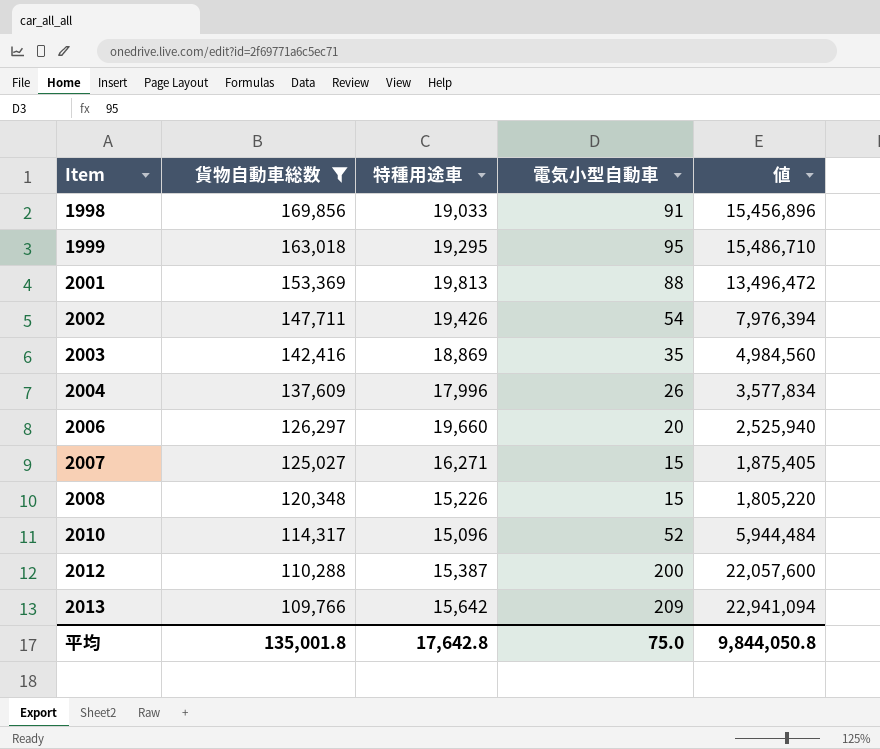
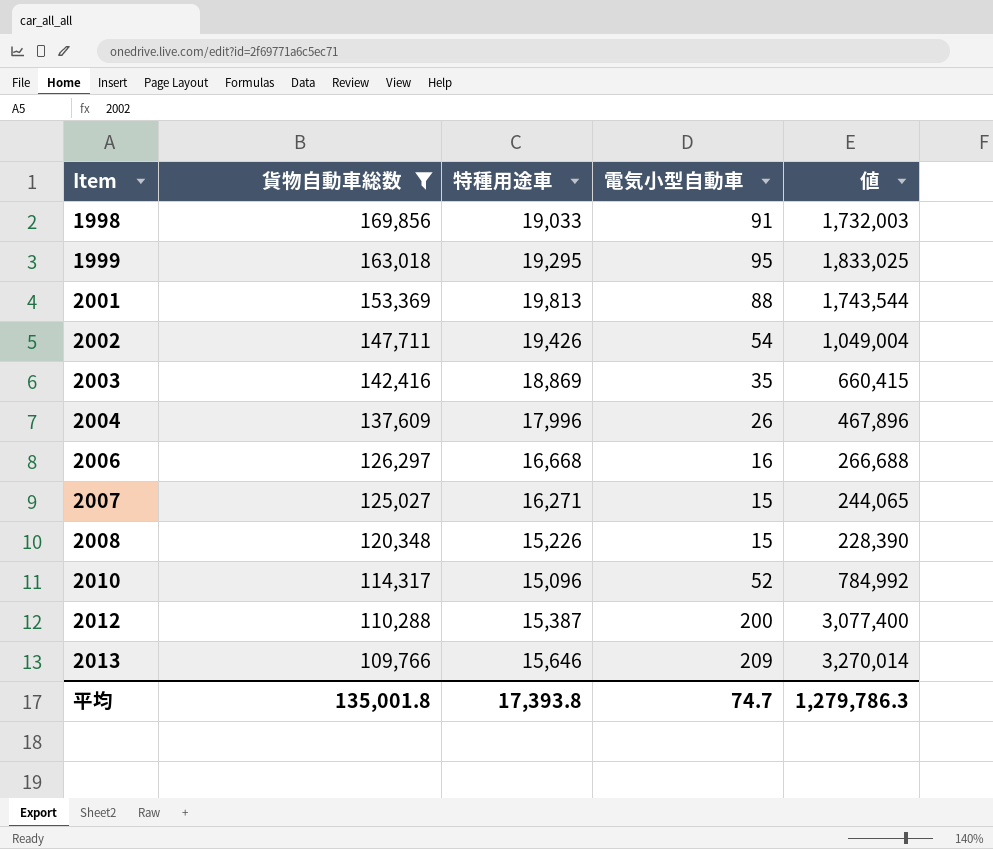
column 値 | formula: [貨物自動車総数] * [電気小型自動車] -> [特種用途車] * [電気小型自動車]
2006 | 特種用途車: 19,660 -> 16,668
2006 | 電気小型自動車: 20 -> 16
2013 | 特種用途車: 15,642 -> 15,646
平均 | 特種用途車: 17,642.8 -> 17,393.8
平均 | 電気小型自動車: 75.0 -> 74.7
平均 | 値: 9,844,050.8 -> 1,279,786.3

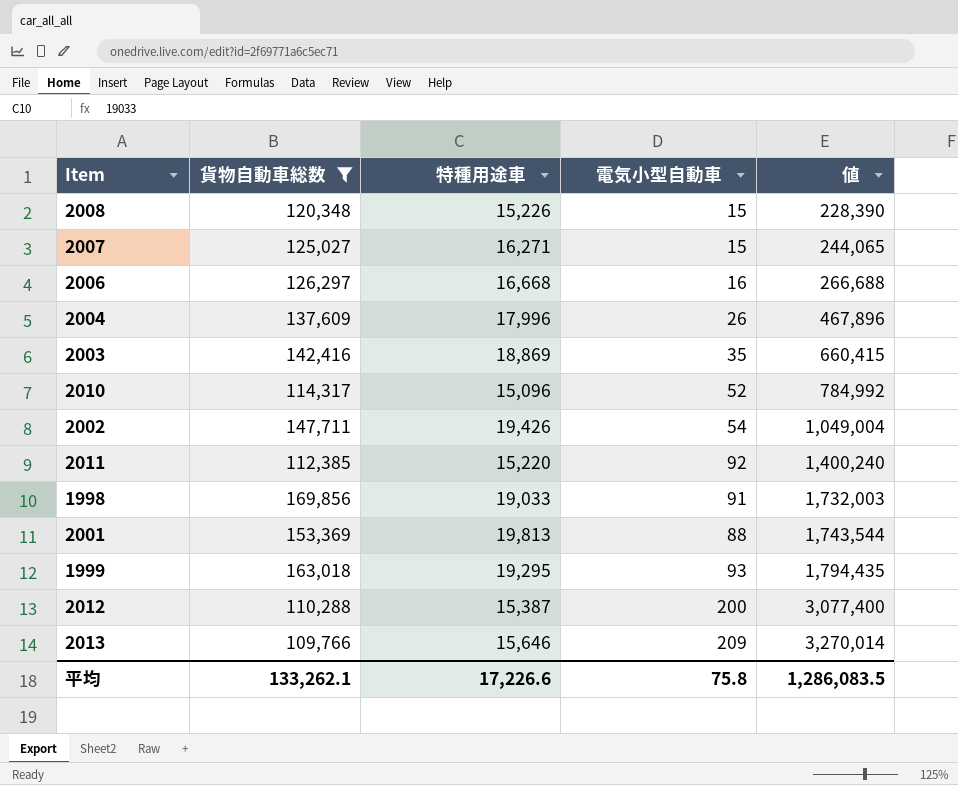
row order: Item ascending -> 値 ascending
row 2011: none -> 112,385 | 15,220 | 92 | 1,400,240
1999 | 電気小型自動車: 95 -> 93
1999 | 値: 1,833,025 -> 1,794,435
平均 | 貨物自動車総数: 135,001.8 -> 133,262.1
平均 | 特種用途車: 17,393.8 -> 17,226.6
平均 | 電気小型自動車: 74.7 -> 75.8
平均 | 値: 1,279,786.3 -> 1,286,083.5

